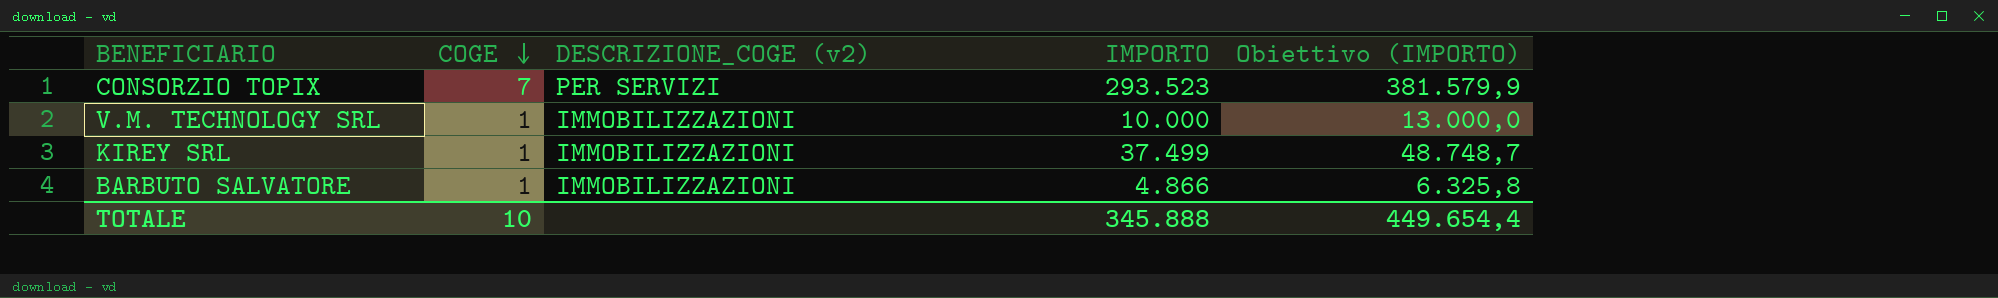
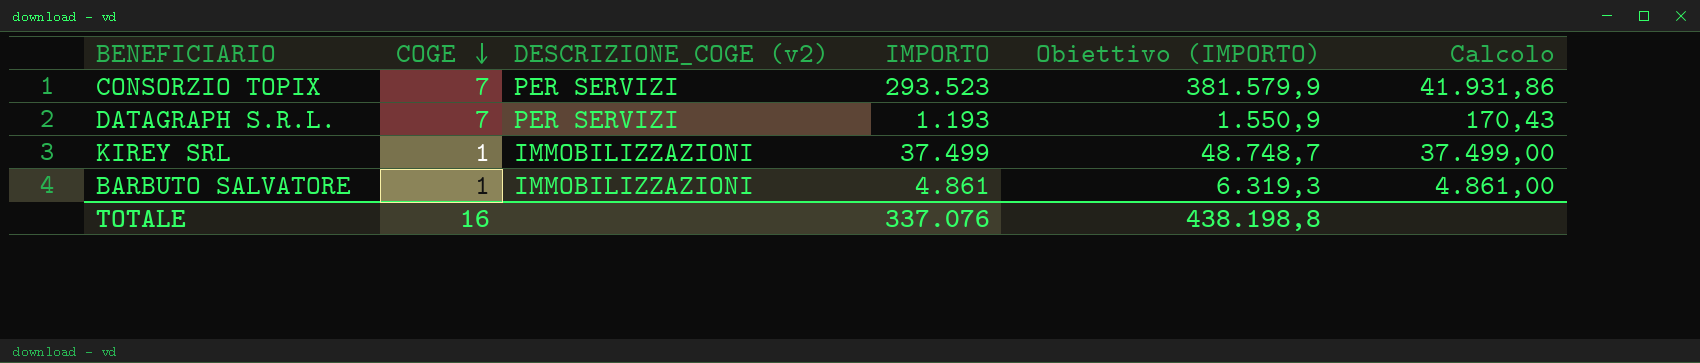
column Calcolo | formula: none -> [IMPORTO] / [COGE]
row V.M. TECHNOLOGY SRL: 1 | IMMOBILIZZAZIONI | 10.000 | 13.000,0 -> none
row DATAGRAPH S.R.L.: none -> 7 | PER SERVIZI | 1.193 | 1.550,9 | 170,43
BARBUTO SALVATORE | IMPORTO: 4.866 -> 4.861
BARBUTO SALVATORE | Obiettivo (IMPORTO): 6.325,8 -> 6.319,3
TOTALE | COGE: 10 -> 16
TOTALE | IMPORTO: 345.888 -> 337.076
TOTALE | Obiettivo (IMPORTO): 449.654,4 -> 438.198,8

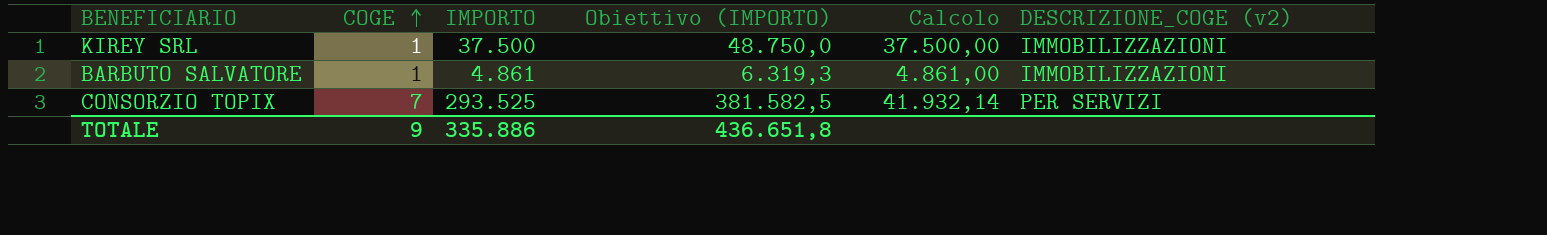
row order: COGE descending -> COGE ascending
column DESCRIZIONE_COGE (v2) | position: 3 -> 6
row DATAGRAPH S.R.L.: 7 | PER SERVIZI | 1.193 | 1.550,9 | 170,43 -> none
KIREY SRL | IMPORTO: 37.499 -> 37.500
KIREY SRL | Obiettivo (IMPORTO): 48.748,7 -> 48.750,0
KIREY SRL | Calcolo: 37.499,00 -> 37.500,00
CONSORZIO TOPIX | IMPORTO: 293.523 -> 293.525
CONSORZIO TOPIX | Obiettivo (IMPORTO): 381.579,9 -> 381.582,5
CONSORZIO TOPIX | Calcolo: 41.931,86 -> 41.932,14
TOTALE | COGE: 16 -> 9
TOTALE | IMPORTO: 337.076 -> 335.886
TOTALE | Obiettivo (IMPORTO): 438.198,8 -> 436.651,8

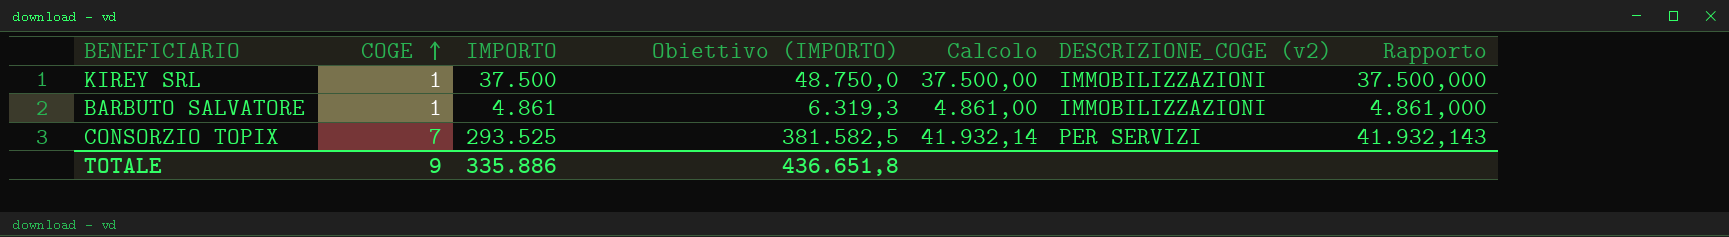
column Rapporto | formula: none -> [IMPORTO] / [COGE]

